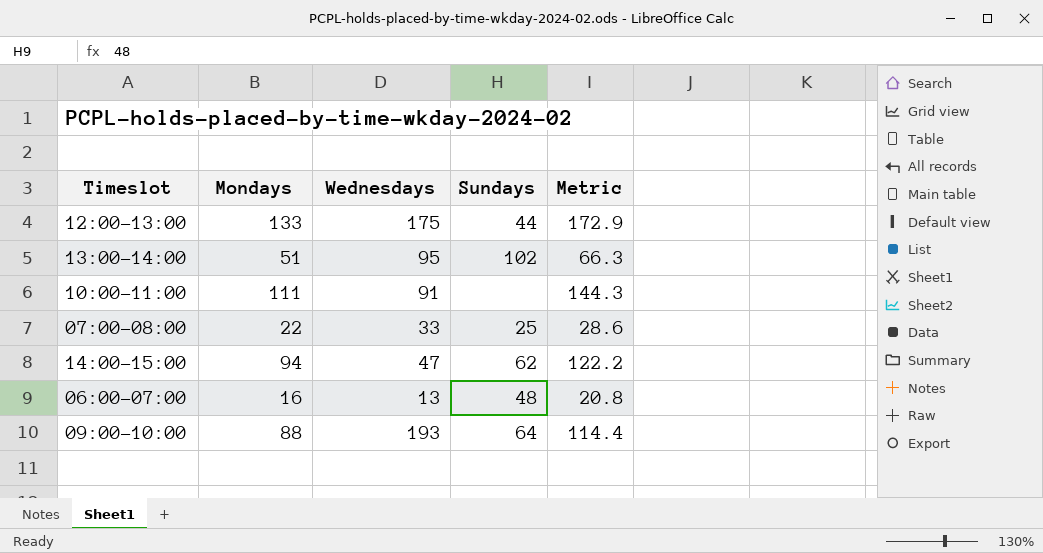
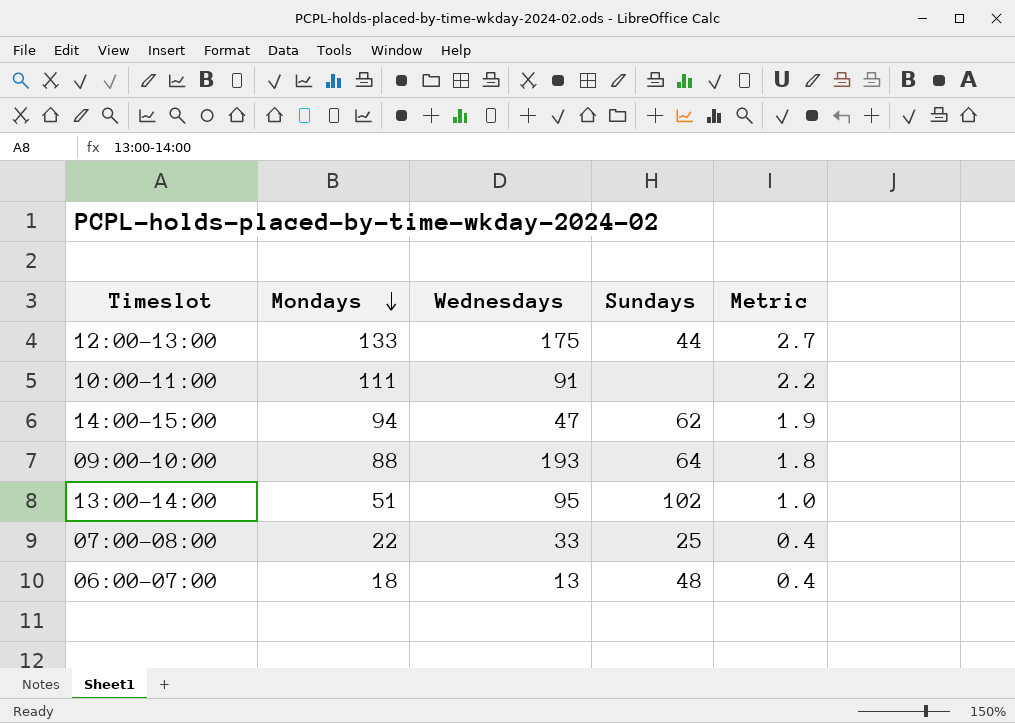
row order: none -> Mondays descending
column Metric | formula: [Mondays] * 1.3 -> [Mondays] * 0.02
06:00-07:00 | Mondays: 16 -> 18

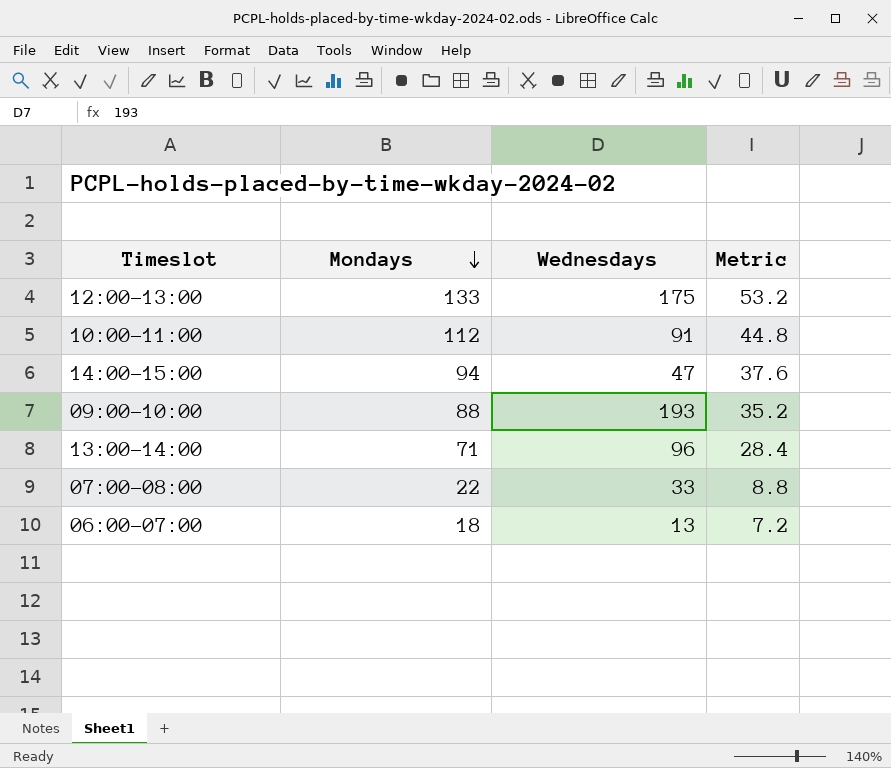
column Sundays | position: 4 -> none
column Metric | formula: [Mondays] * 0.02 -> [Mondays] * 0.4
10:00-11:00 | Mondays: 111 -> 112
13:00-14:00 | Mondays: 51 -> 71
13:00-14:00 | Wednesdays: 95 -> 96

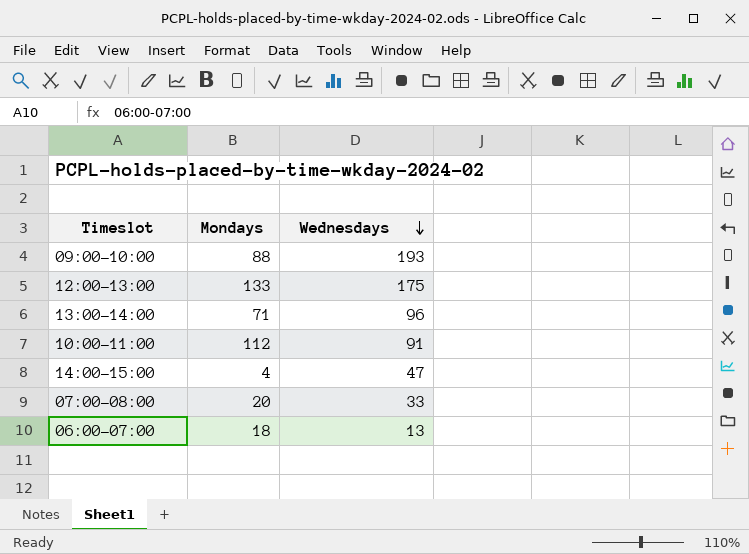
row order: Mondays descending -> Wednesdays descending
column Metric | formula: [Mondays] * 0.4 -> none
14:00-15:00 | Mondays: 94 -> 4
07:00-08:00 | Mondays: 22 -> 20

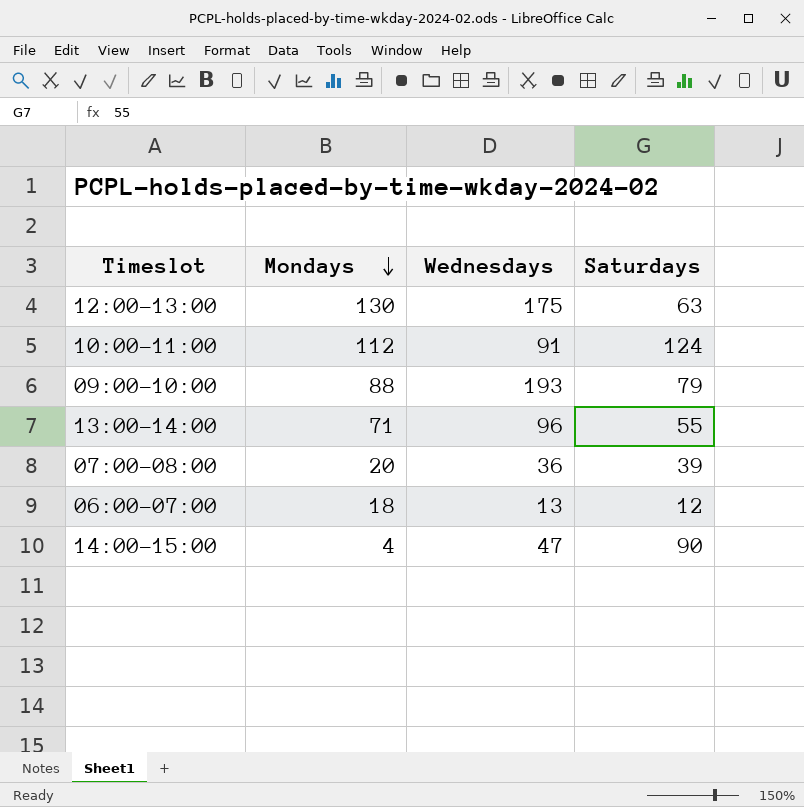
row order: Wednesdays descending -> Mondays descending
column Saturdays | position: none -> 4
12:00-13:00 | Mondays: 133 -> 130
07:00-08:00 | Wednesdays: 33 -> 36

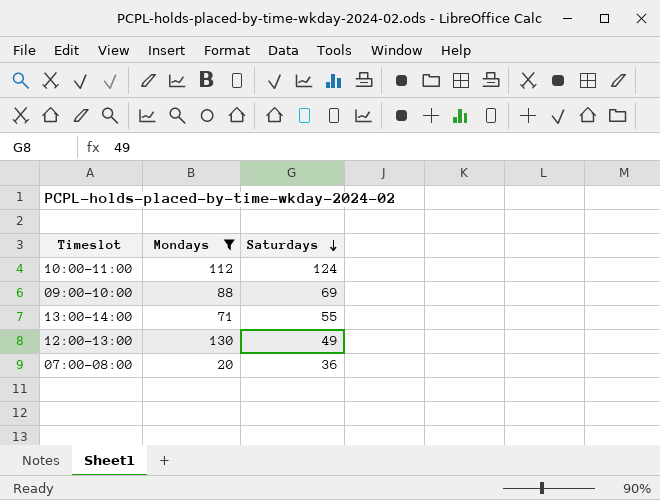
filter: none -> Mondays >= 20
row order: Mondays descending -> Saturdays descending
column Wednesdays | position: 3 -> none
09:00-10:00 | Saturdays: 79 -> 69
12:00-13:00 | Saturdays: 63 -> 49
07:00-08:00 | Saturdays: 39 -> 36

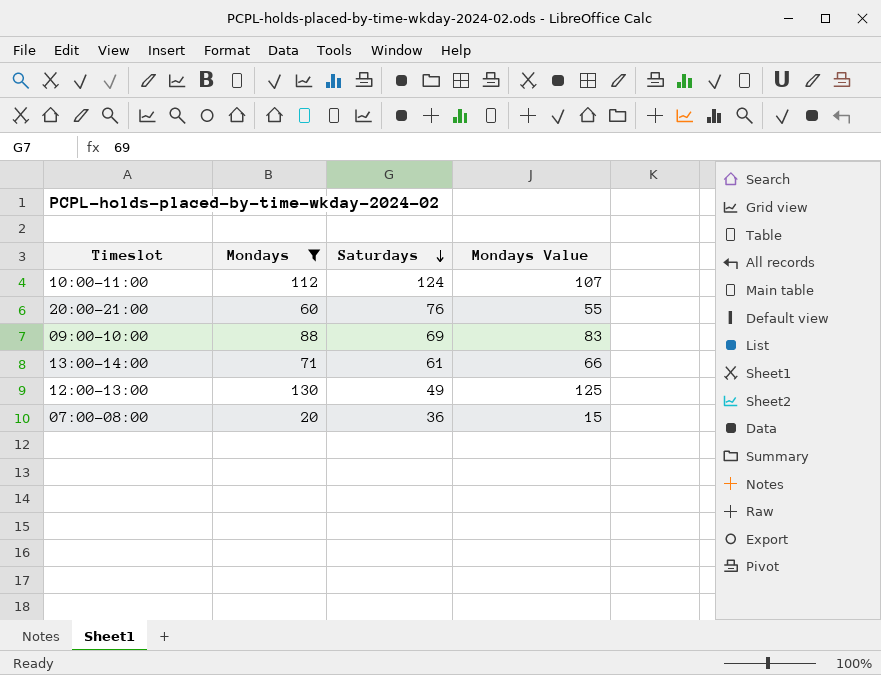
column Mondays Value | formula: none -> [Mondays] - 5
row 20:00-21:00: none -> 60 | 76 | 55
13:00-14:00 | Saturdays: 55 -> 61

